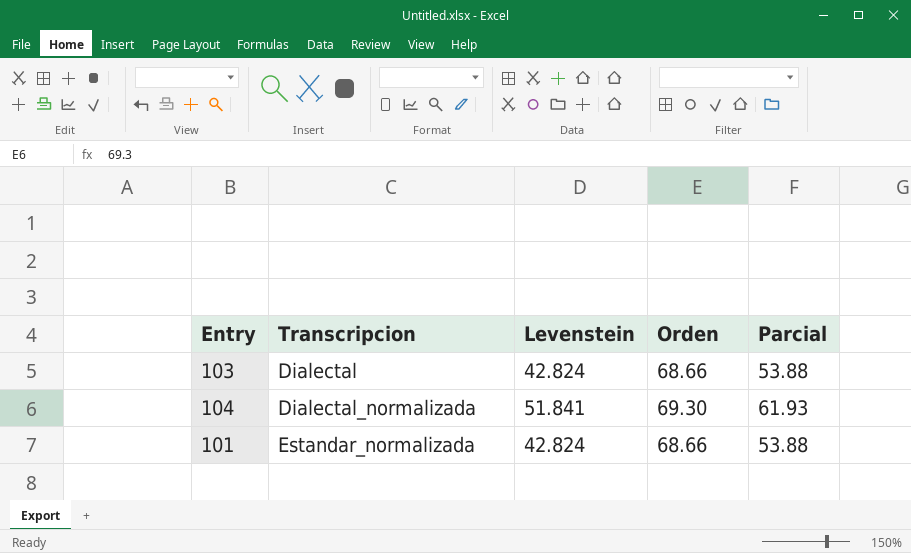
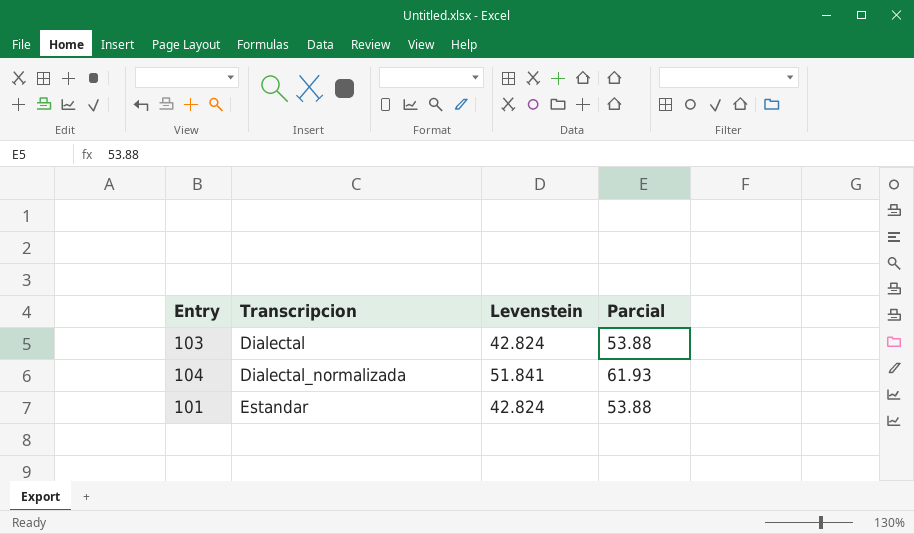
column Orden | position: 4 -> none
101 | Transcripcion: Estandar_normalizada -> Estandar

